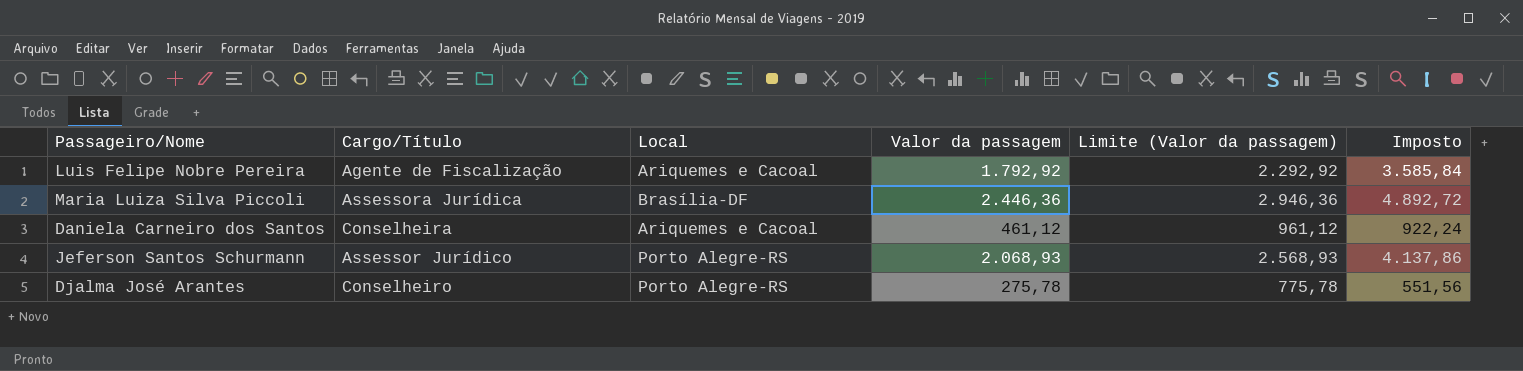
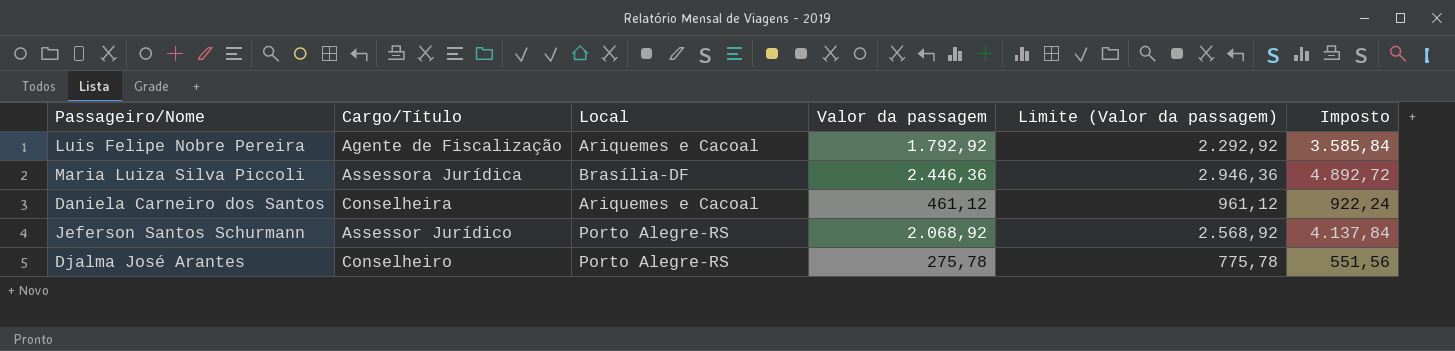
Jeferson Santos Schurmann | Valor da passagem: 2.068,93 -> 2.068,92
Jeferson Santos Schurmann | Limite (Valor da passagem): 2.568,93 -> 2.568,92
Jeferson Santos Schurmann | Imposto: 4.137,86 -> 4.137,84

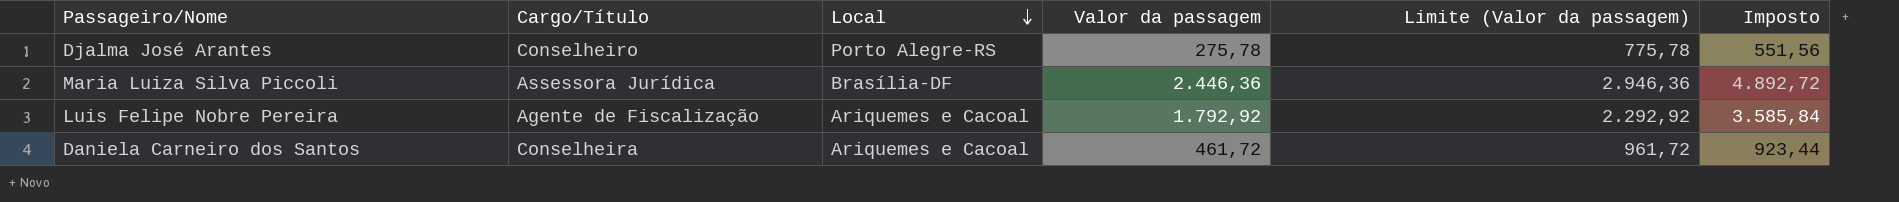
row order: none -> Local descending
row Jeferson Santos Schurmann: Assessor Jurídico | Porto Alegre-RS | 2.068,92 | 2.568,92 | 4.137,84 -> none
Daniela Carneiro dos Santos | Valor da passagem: 461,12 -> 461,72
Daniela Carneiro dos Santos | Limite (Valor da passagem): 961,12 -> 961,72
Daniela Carneiro dos Santos | Imposto: 922,24 -> 923,44

